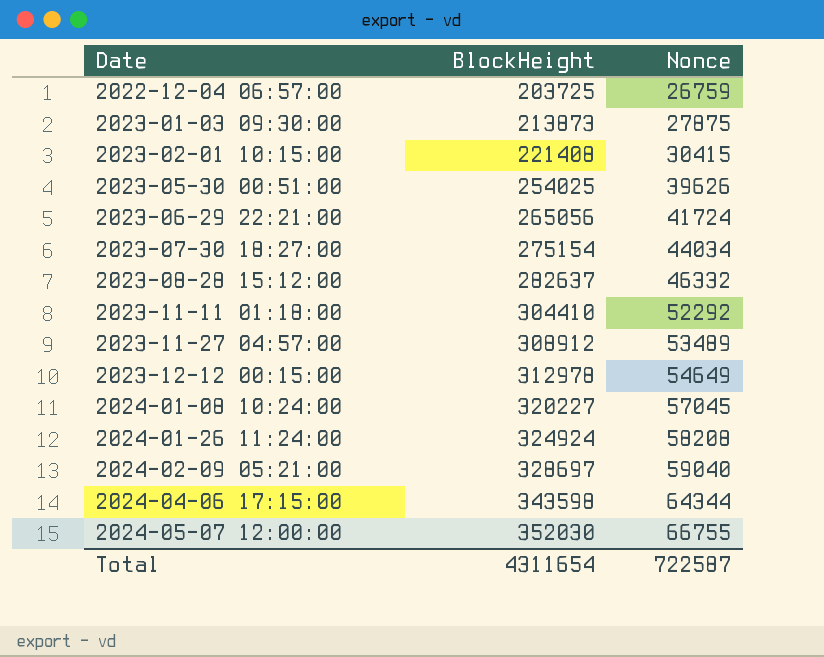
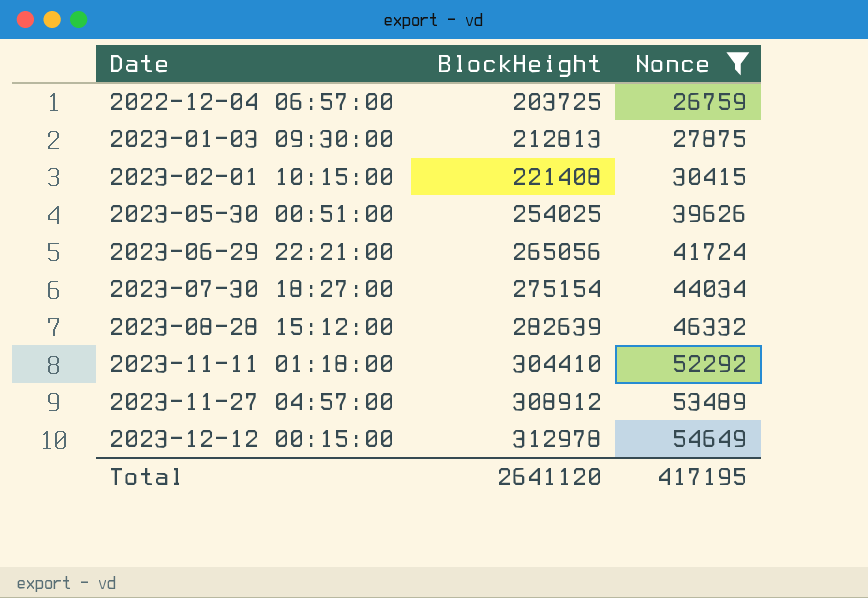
filter: none -> Nonce <= 54649
2023-01-03 09:30:00 | BlockHeight: 213873 -> 212813
2023-08-28 15:12:00 | BlockHeight: 282637 -> 282639
Total | BlockHeight: 4311654 -> 2641120
Total | Nonce: 722587 -> 417195

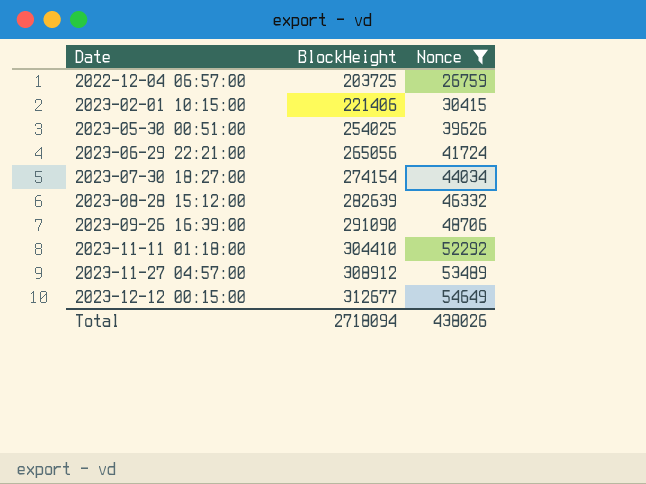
row 2023-01-03 09:30:00: 212813 | 27875 -> none
2023-02-01 10:15:00 | BlockHeight: 221408 -> 221406
2023-07-30 18:27:00 | BlockHeight: 275154 -> 274154
row 2023-09-26 16:39:00: none -> 291090 | 48706
2023-12-12 00:15:00 | BlockHeight: 312978 -> 312677
Total | BlockHeight: 2641120 -> 2718094
Total | Nonce: 417195 -> 438026

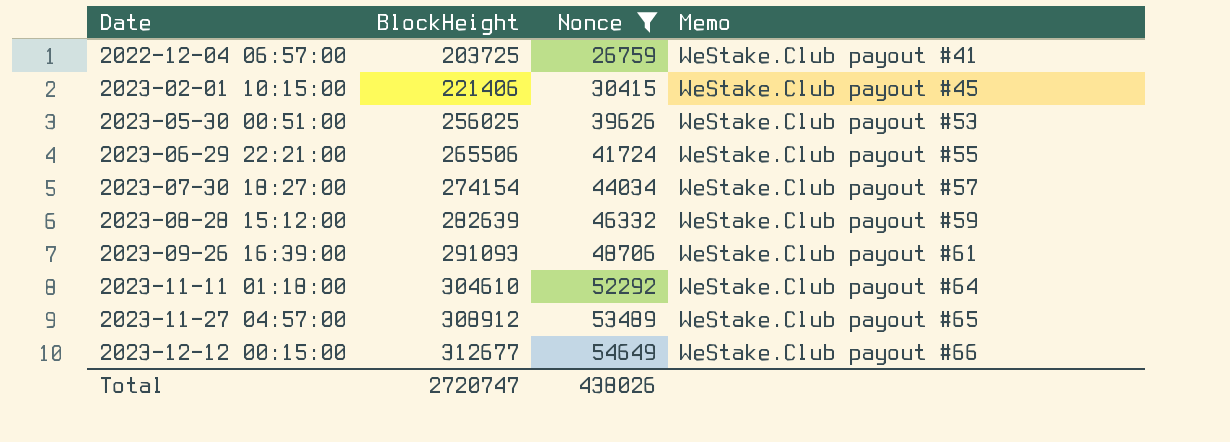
column Memo | position: none -> 4
2023-05-30 00:51:00 | BlockHeight: 254025 -> 256025
2023-06-29 22:21:00 | BlockHeight: 265056 -> 265506
2023-09-26 16:39:00 | BlockHeight: 291090 -> 291093
2023-11-11 01:18:00 | BlockHeight: 304410 -> 304610
Total | BlockHeight: 2718094 -> 2720747

